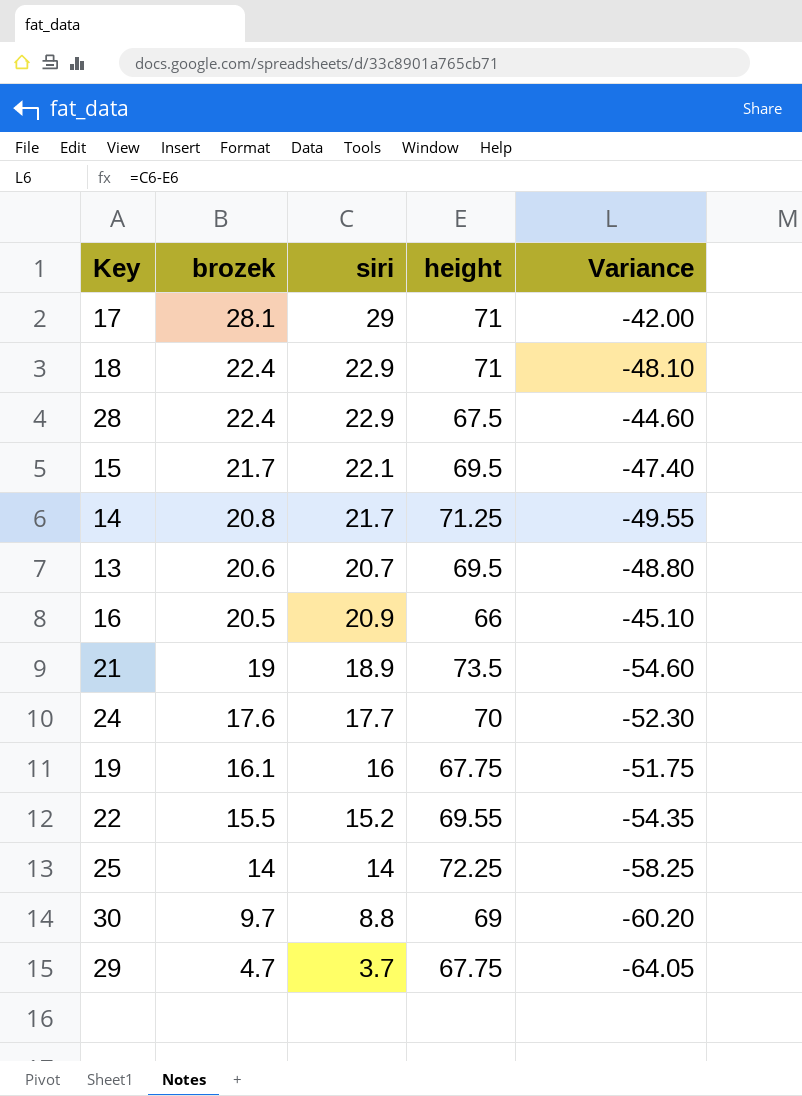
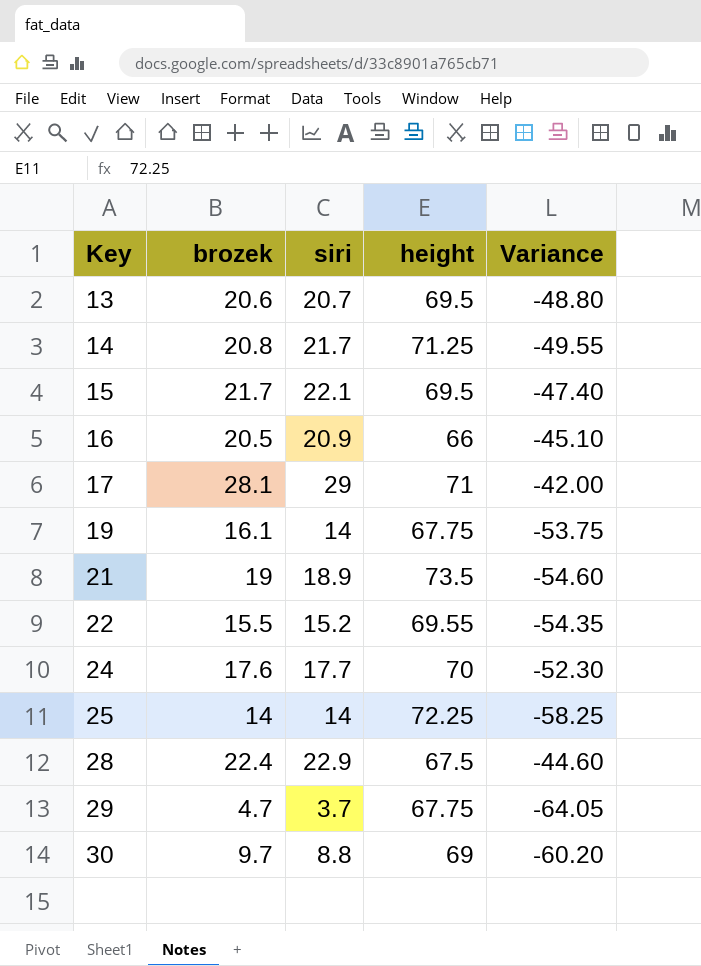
row order: brozek descending -> Key ascending
row 18: 22.4 | 22.9 | 71 | -48.10 -> none
19 | siri: 16 -> 14
19 | Variance: -51.75 -> -53.75

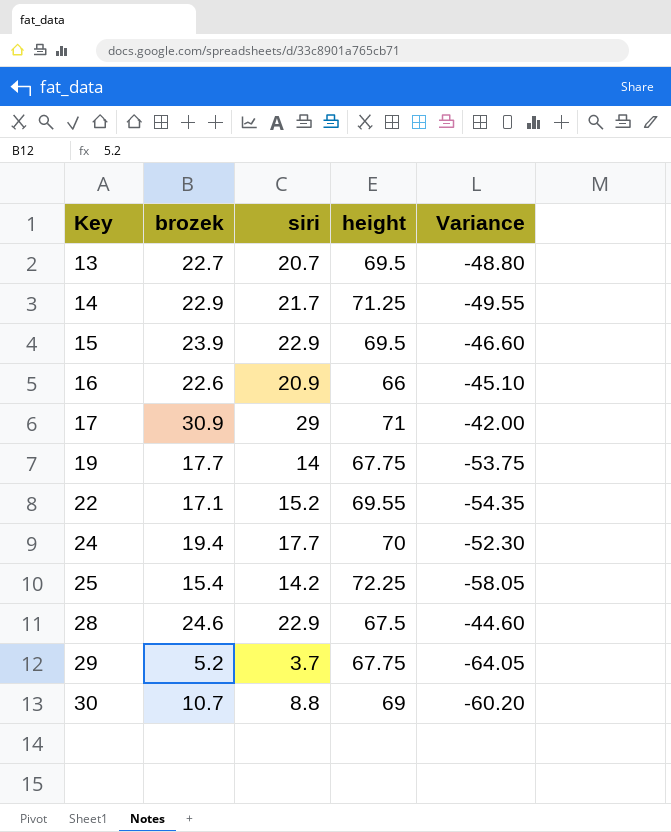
row 21: 19 | 18.9 | 73.5 | -54.60 -> none
13 | brozek: 20.6 -> 22.7
14 | brozek: 20.8 -> 22.9
15 | brozek: 21.7 -> 23.9
15 | siri: 22.1 -> 22.9
15 | Variance: -47.40 -> -46.60
16 | brozek: 20.5 -> 22.6
17 | brozek: 28.1 -> 30.9
19 | brozek: 16.1 -> 17.7
22 | brozek: 15.5 -> 17.1
24 | brozek: 17.6 -> 19.4
25 | brozek: 14 -> 15.4
25 | siri: 14 -> 14.2
25 | Variance: -58.25 -> -58.05
28 | brozek: 22.4 -> 24.6
29 | brozek: 4.7 -> 5.2
30 | brozek: 9.7 -> 10.7

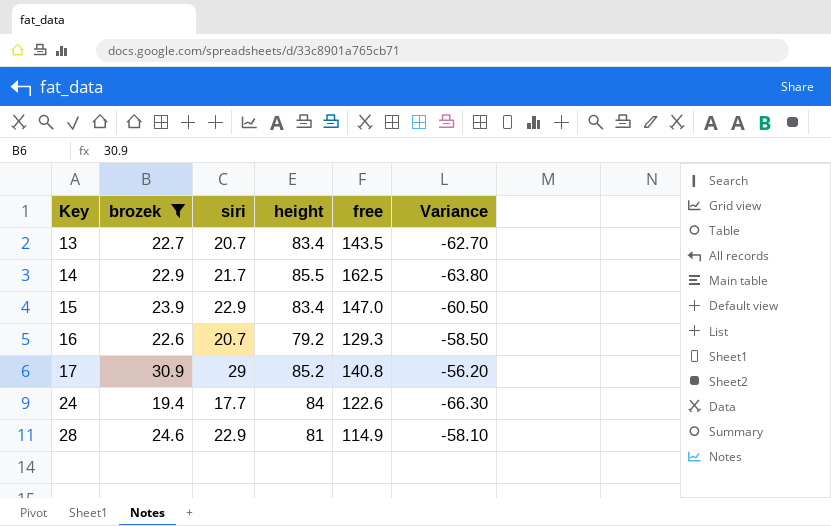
filter: none -> brozek >= 19.4
column free | position: none -> 5
13 | height: 69.5 -> 83.4
13 | Variance: -48.80 -> -62.70
14 | height: 71.25 -> 85.5
14 | Variance: -49.55 -> -63.80
15 | height: 69.5 -> 83.4
15 | Variance: -46.60 -> -60.50
16 | siri: 20.9 -> 20.7
16 | height: 66 -> 79.2
16 | Variance: -45.10 -> -58.50
17 | height: 71 -> 85.2
17 | Variance: -42.00 -> -56.20
24 | height: 70 -> 84
24 | Variance: -52.30 -> -66.30
28 | height: 67.5 -> 81
28 | Variance: -44.60 -> -58.10

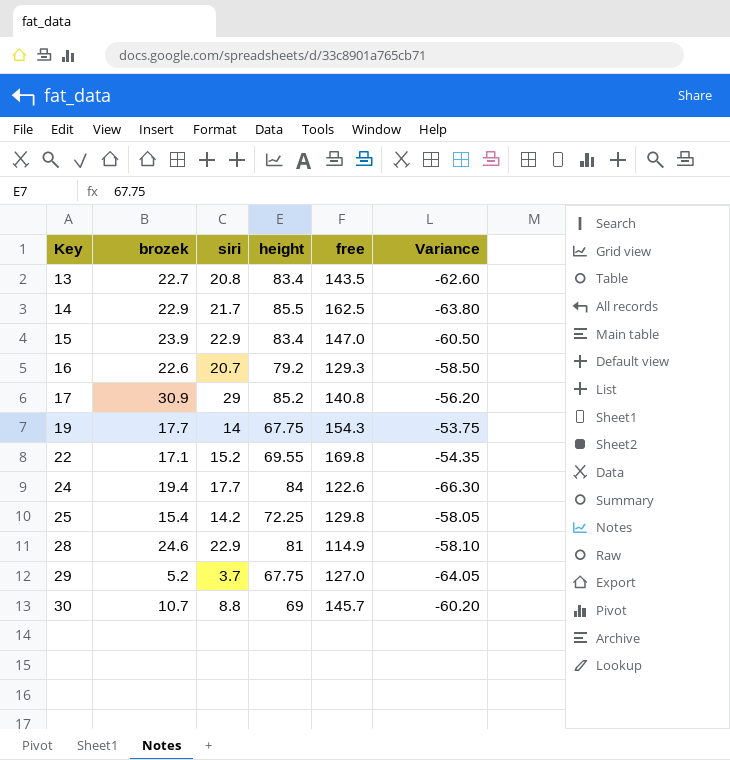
filter: brozek >= 19.4 -> none
13 | siri: 20.7 -> 20.8
13 | Variance: -62.70 -> -62.60

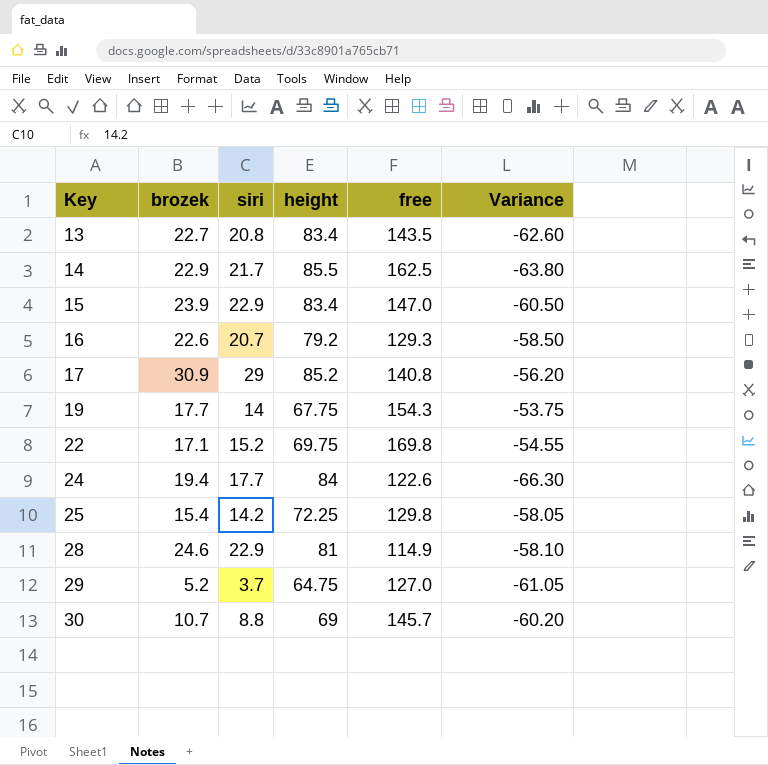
22 | height: 69.55 -> 69.75
22 | Variance: -54.35 -> -54.55
29 | height: 67.75 -> 64.75
29 | Variance: -64.05 -> -61.05

